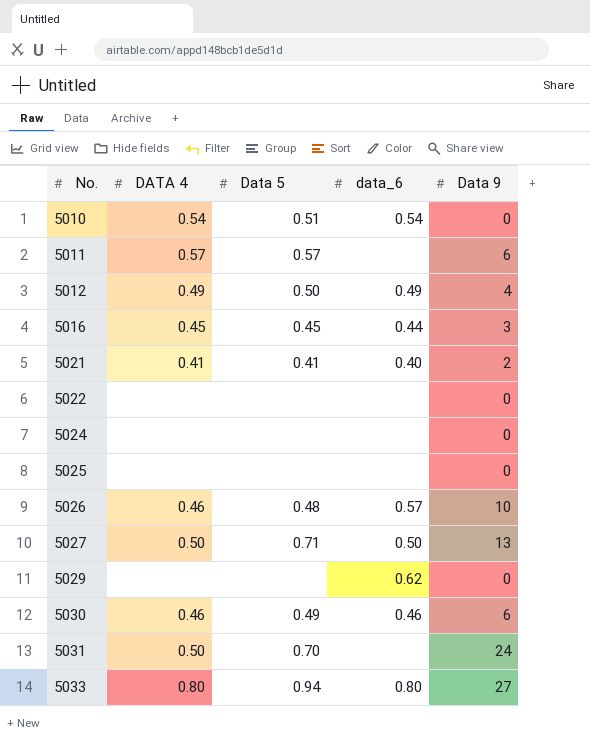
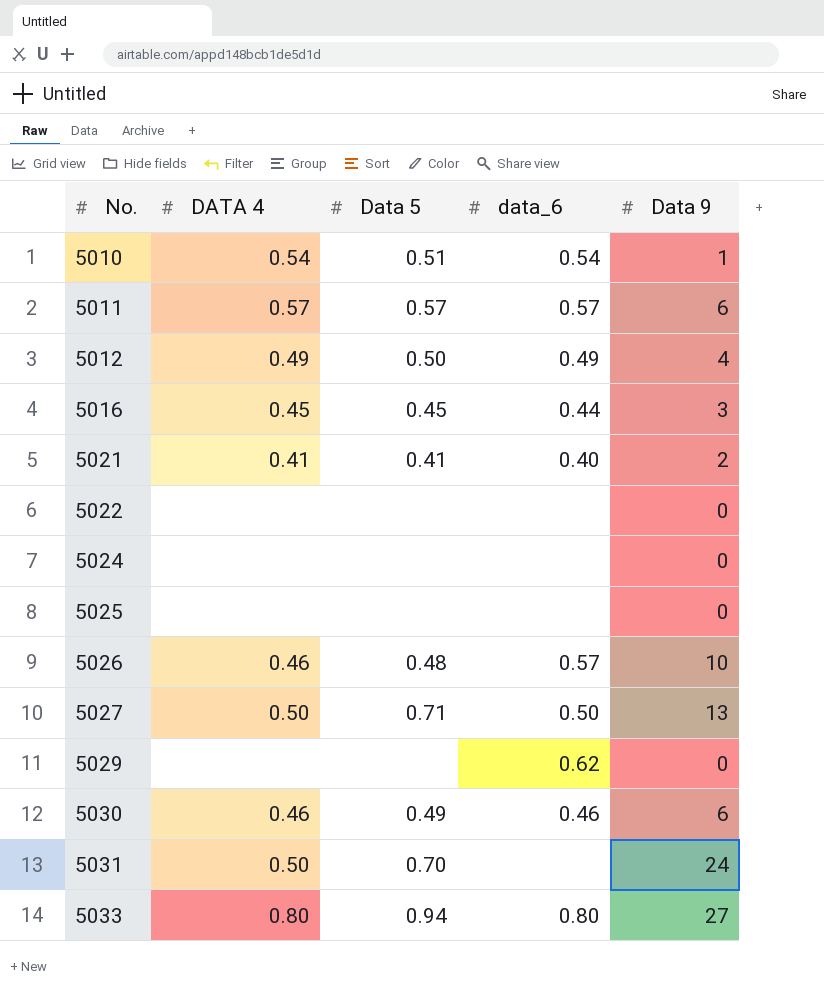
5010 | Data 9: 0 -> 1
5011 | data_6: none -> 0.57

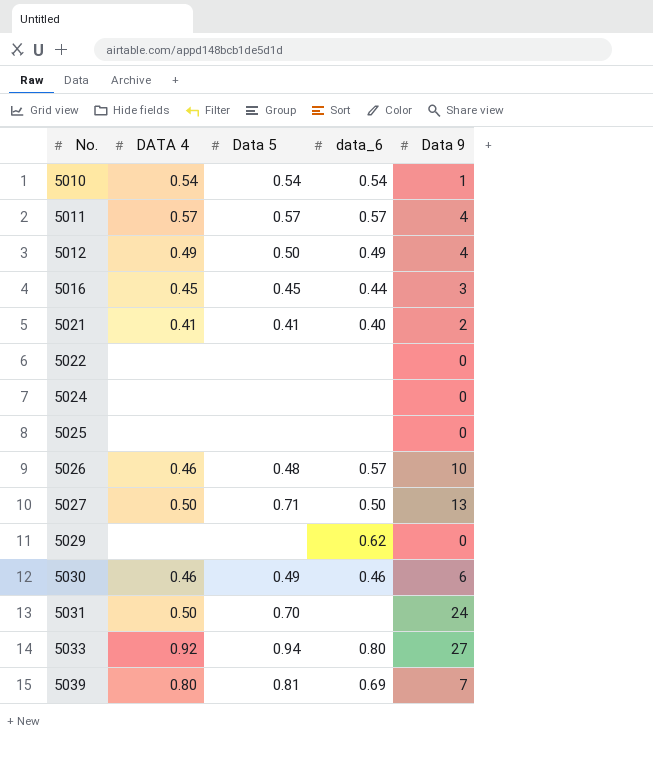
5010 | Data 5: 0.51 -> 0.54
5011 | Data 9: 6 -> 4
5033 | DATA 4: 0.80 -> 0.92
row 5039: none -> 0.80 | 0.81 | 0.69 | 7

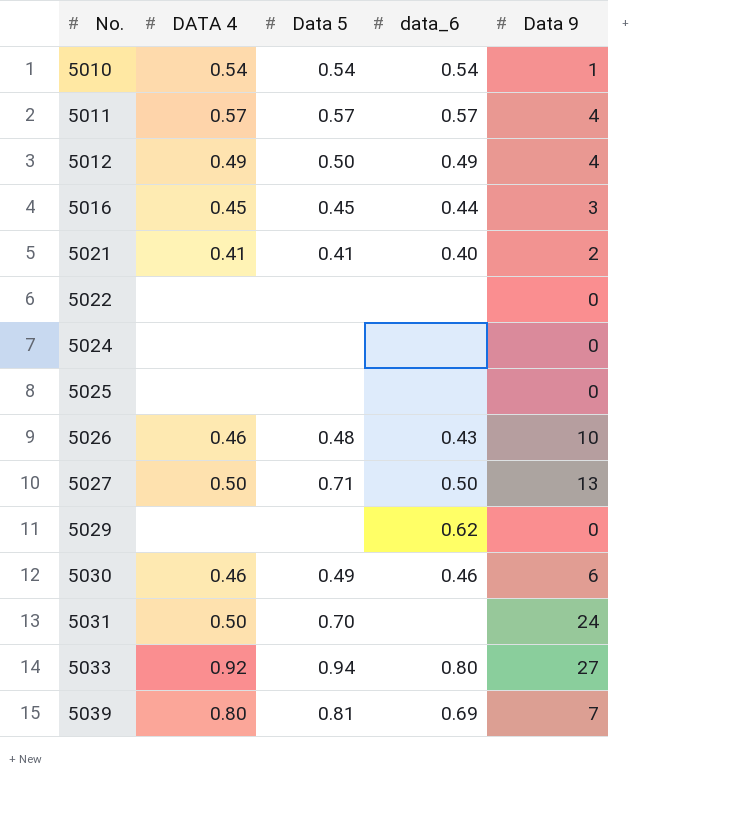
5026 | data_6: 0.57 -> 0.43

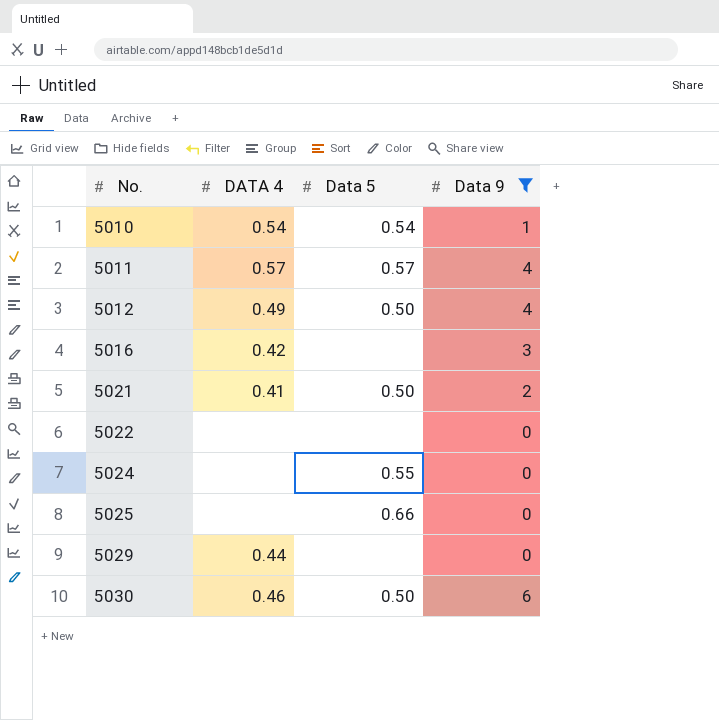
filter: none -> Data 9 <= 6
column data_6 | position: 4 -> none
5016 | DATA 4: 0.45 -> 0.42
5016 | Data 5: 0.45 -> none
5021 | Data 5: 0.41 -> 0.50
5024 | Data 5: none -> 0.55
5025 | Data 5: none -> 0.66
5029 | DATA 4: none -> 0.44
5030 | Data 5: 0.49 -> 0.50

